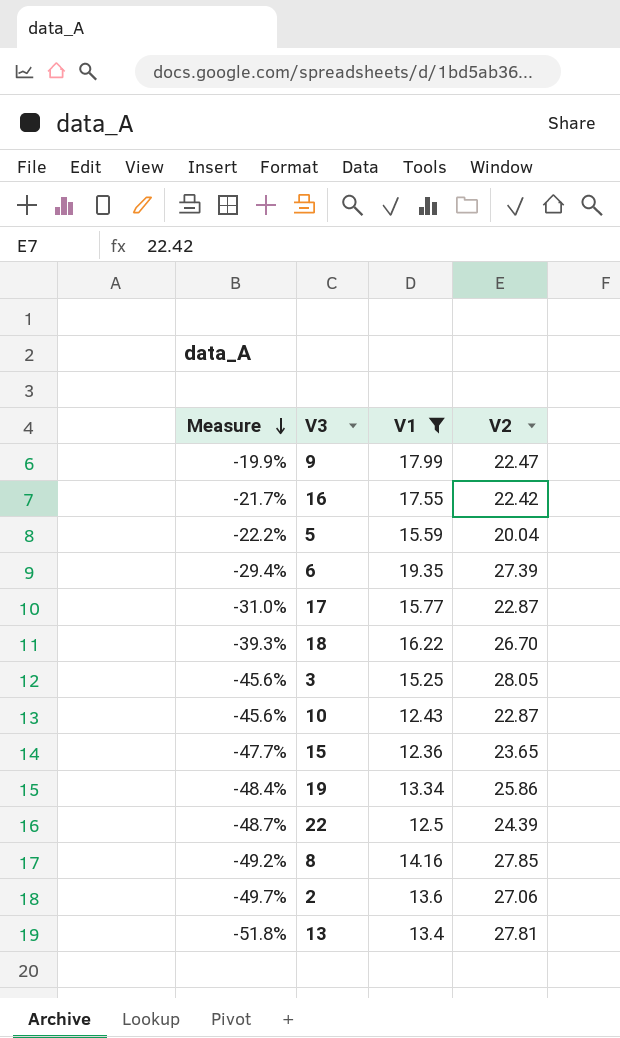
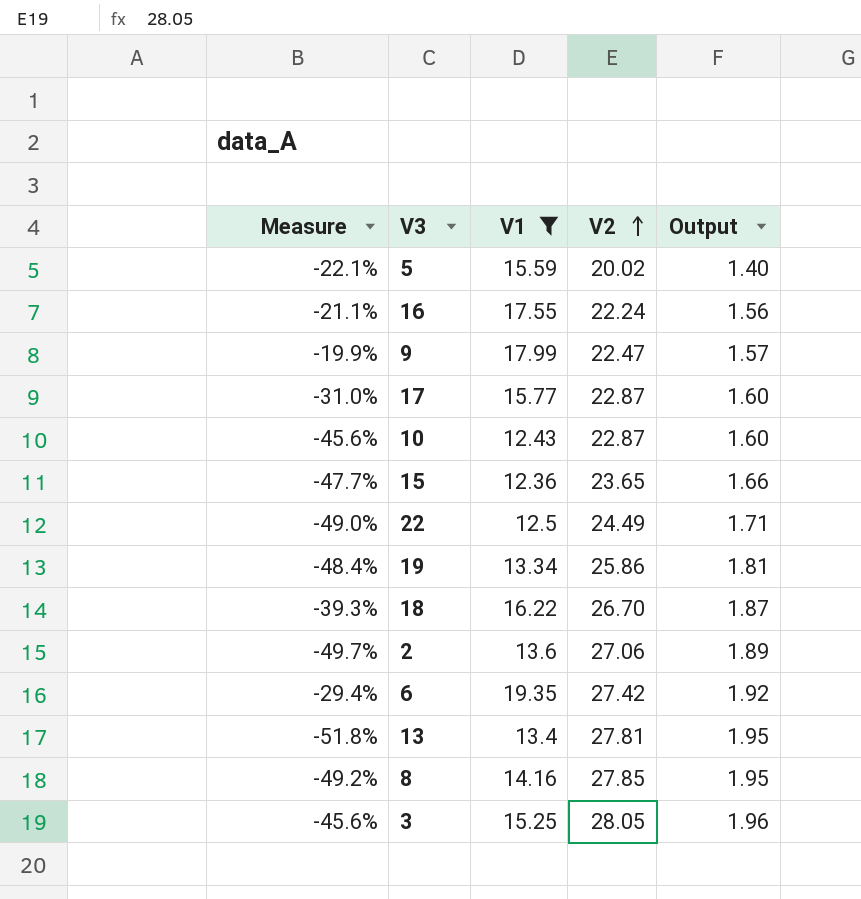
row order: Measure descending -> V2 ascending
column Output | formula: none -> [V2] * 0.07
5 | Measure: -22.2% -> -22.1%
5 | V2: 20.04 -> 20.02
16 | Measure: -21.7% -> -21.1%
16 | V2: 22.42 -> 22.24
22 | Measure: -48.7% -> -49.0%
22 | V2: 24.39 -> 24.49
6 | V2: 27.39 -> 27.42

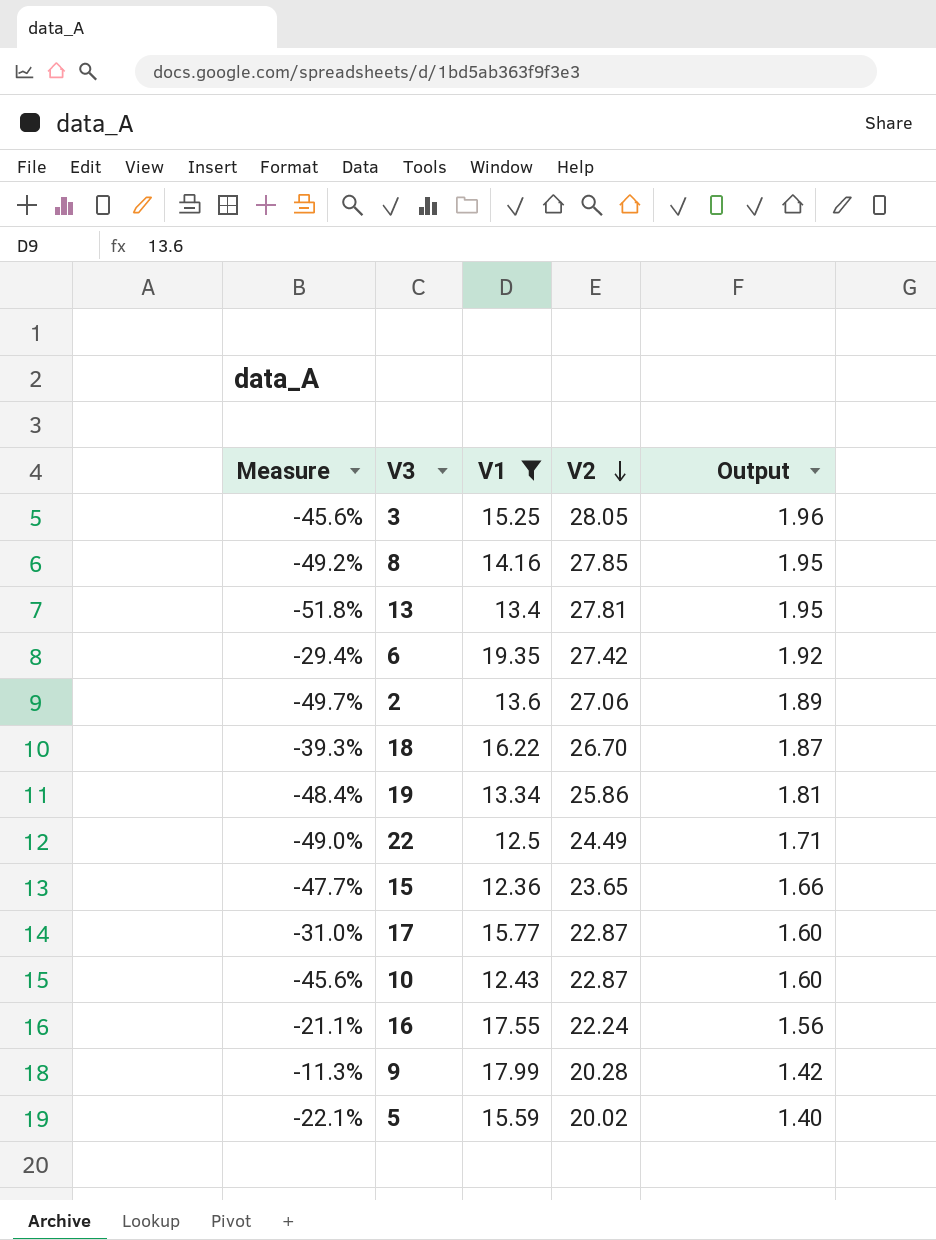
row order: V2 ascending -> V2 descending
9 | Measure: -19.9% -> -11.3%
9 | V2: 22.47 -> 20.28
9 | Output: 1.57 -> 1.42

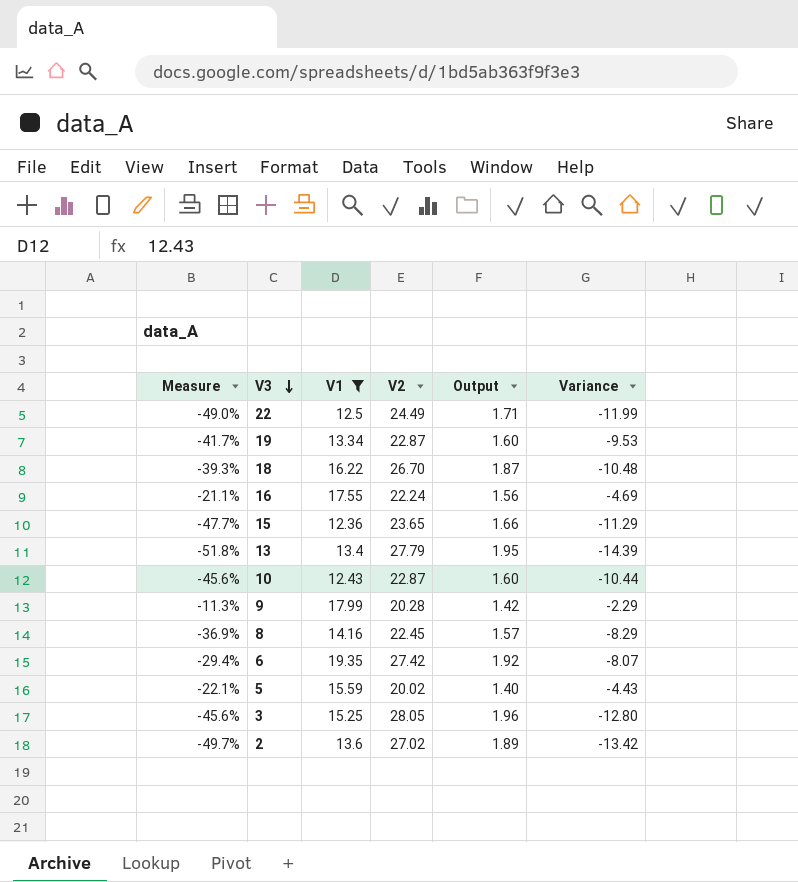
row order: V2 descending -> V3 descending
column Variance | formula: none -> [V1] - [V2]
row 17: -31.0% | 15.77 | 22.87 | 1.60 -> none
19 | Measure: -48.4% -> -41.7%
19 | V2: 25.86 -> 22.87
19 | Output: 1.81 -> 1.60
13 | V2: 27.81 -> 27.79
8 | Measure: -49.2% -> -36.9%
8 | V2: 27.85 -> 22.45
8 | Output: 1.95 -> 1.57
2 | V2: 27.06 -> 27.02

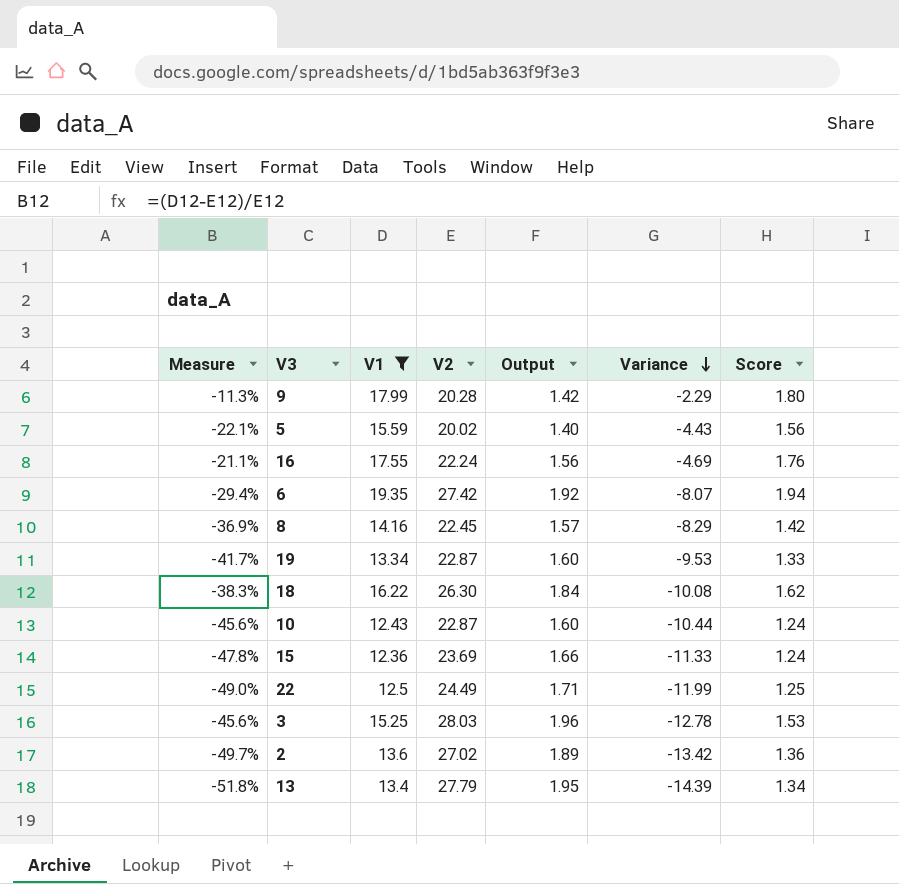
row order: V3 descending -> Variance descending
column Score | formula: none -> [V1] * 0.1
18 | Measure: -39.3% -> -38.3%
18 | V2: 26.70 -> 26.30
18 | Output: 1.87 -> 1.84
18 | Variance: -10.48 -> -10.08
15 | Measure: -47.7% -> -47.8%
15 | V2: 23.65 -> 23.69
15 | Variance: -11.29 -> -11.33
3 | V2: 28.05 -> 28.03
3 | Variance: -12.80 -> -12.78

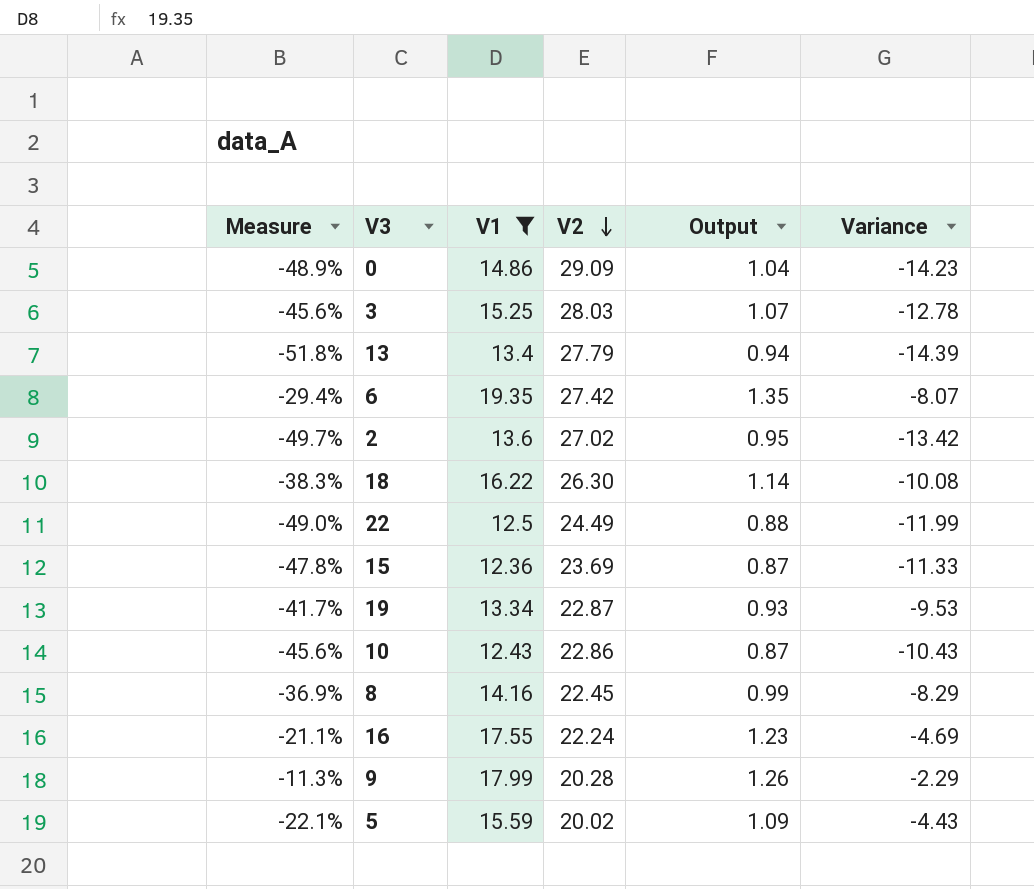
row order: Variance descending -> V2 descending
column Score | formula: [V1] * 0.1 -> none
column Output | formula: [V2] * 0.07 -> [V1] * 0.07
row 0: none -> -48.9% | 14.86 | 29.09 | 1.04 | -14.23
10 | V2: 22.87 -> 22.86
10 | Variance: -10.44 -> -10.43

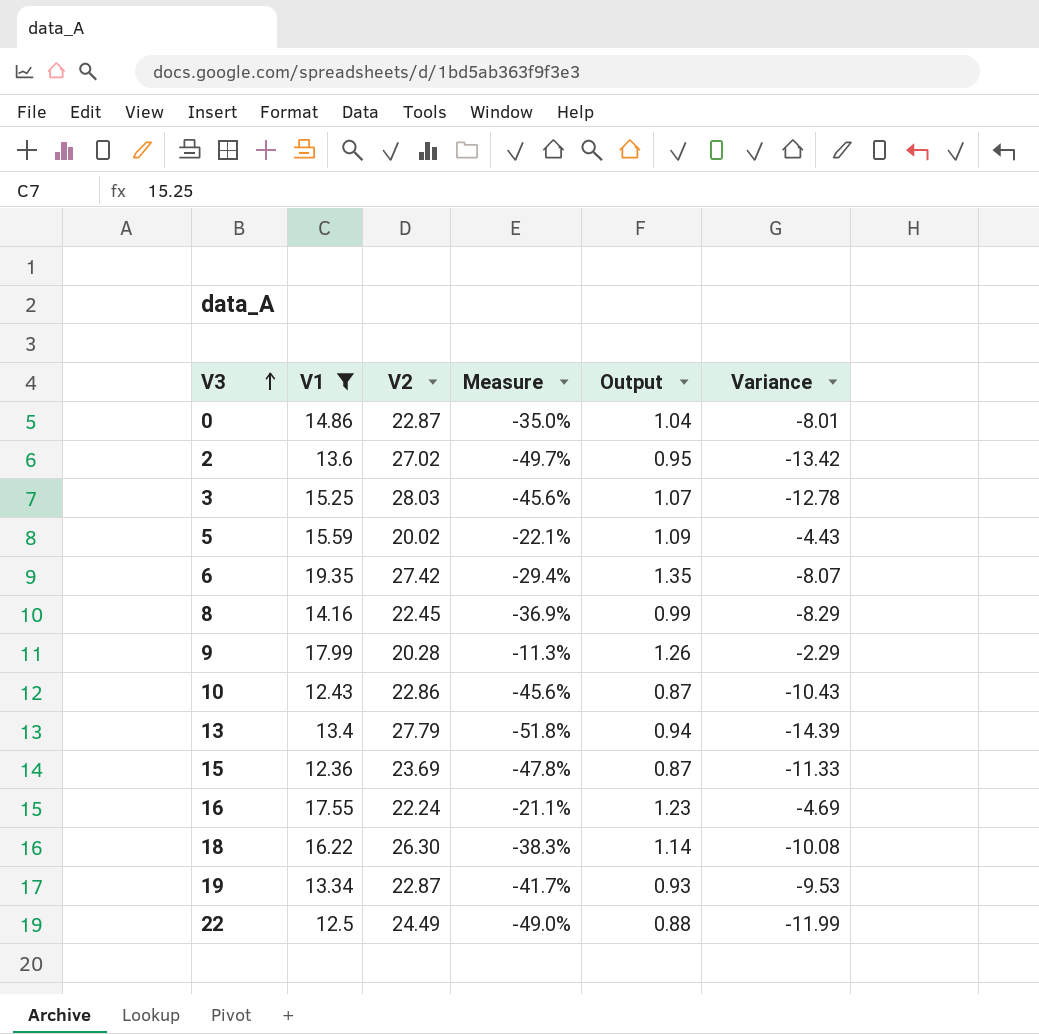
row order: V2 descending -> V3 ascending
column Measure | position: 1 -> 4
0 | V2: 29.09 -> 22.87
0 | Measure: -48.9% -> -35.0%
0 | Variance: -14.23 -> -8.01

